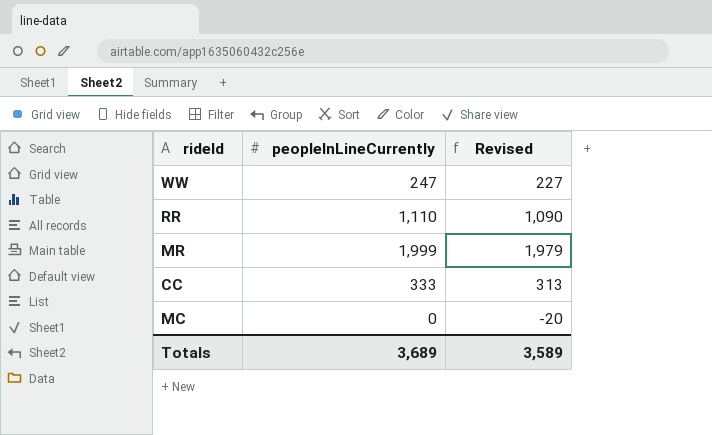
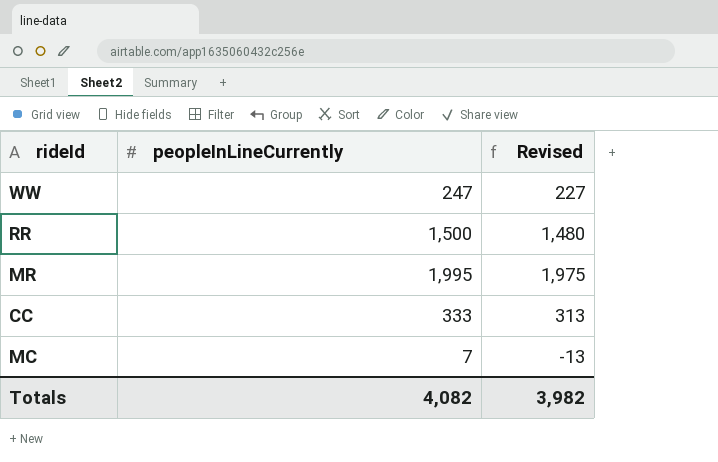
RR | peopleInLineCurrently: 1,110 -> 1,500
RR | Revised: 1,090 -> 1,480
MR | peopleInLineCurrently: 1,999 -> 1,995
MR | Revised: 1,979 -> 1,975
MC | peopleInLineCurrently: 0 -> 7
MC | Revised: -20 -> -13
Totals | peopleInLineCurrently: 3,689 -> 4,082
Totals | Revised: 3,589 -> 3,982

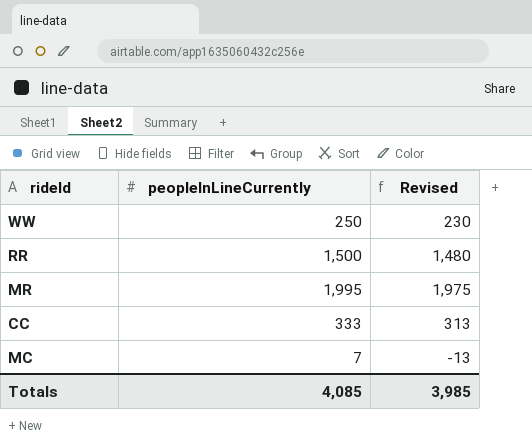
WW | peopleInLineCurrently: 247 -> 250
WW | Revised: 227 -> 230
Totals | peopleInLineCurrently: 4,082 -> 4,085
Totals | Revised: 3,982 -> 3,985

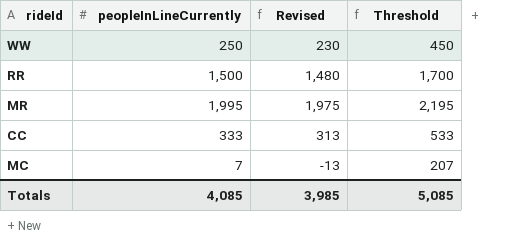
column Threshold | formula: none -> [peopleInLineCurrently] + 200

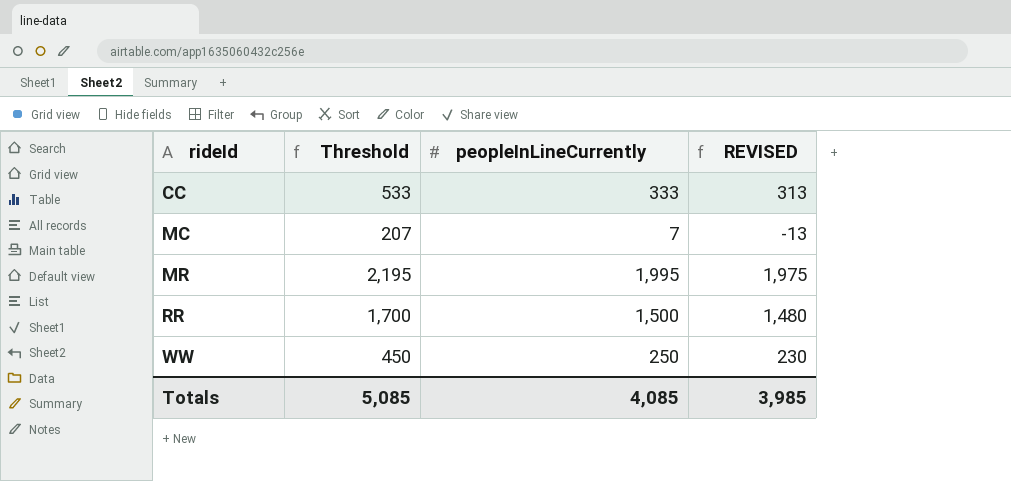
row order: none -> rideId ascending
column Threshold | position: 4 -> 2
column name: Revised -> REVISED

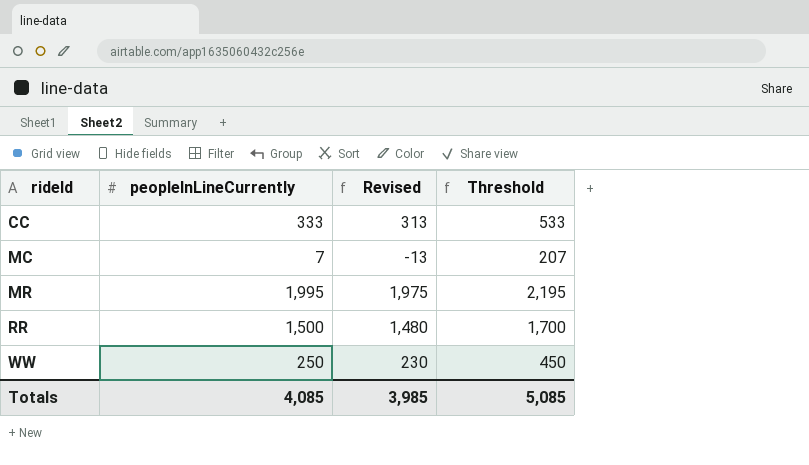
column name: REVISED -> Revised
column Threshold | position: 2 -> 4

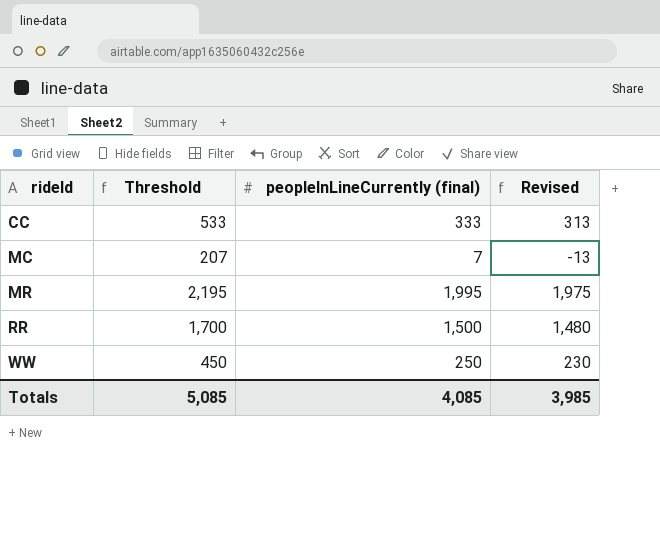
column Threshold | position: 4 -> 2
column name: peopleInLineCurrently -> peopleInLineCurrently (final)

